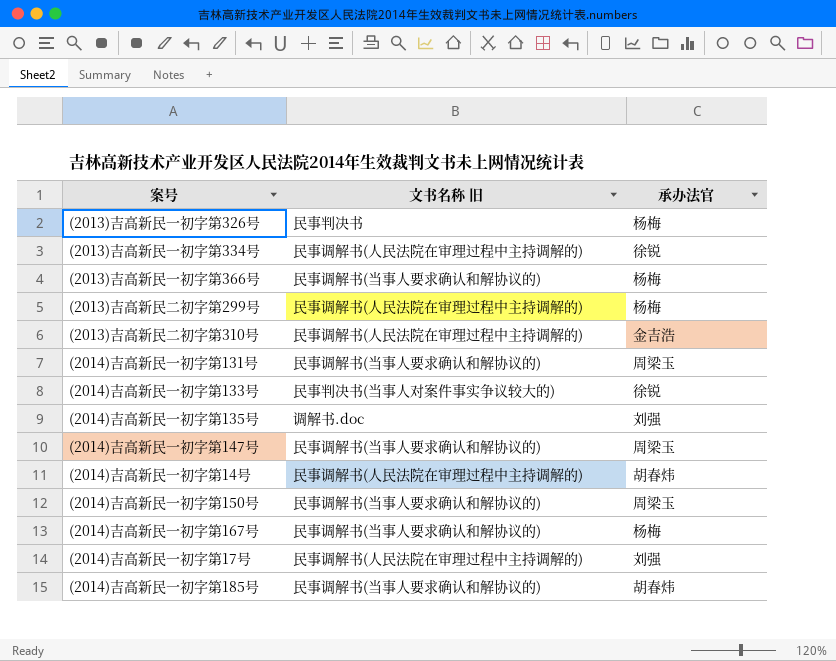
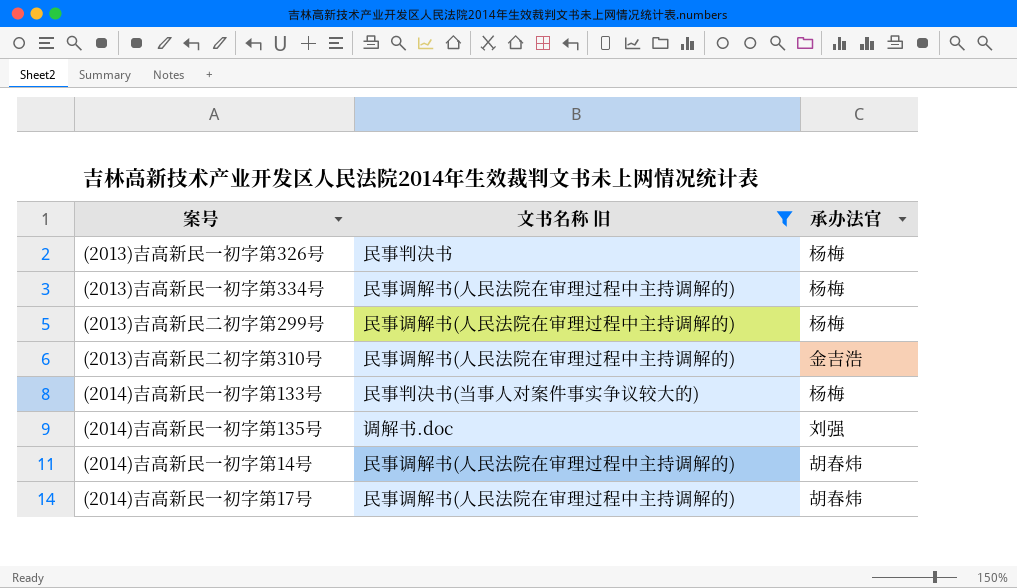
filter: none -> 文书名称 旧 != 民事调解书(当事人要求确认和解协议的)
(2013)吉高新民一初字第334号 | 承办法官: 徐锐 -> 杨梅
(2014)吉高新民一初字第133号 | 承办法官: 徐锐 -> 杨梅
(2014)吉高新民一初字第17号 | 承办法官: 刘强 -> 胡春炜

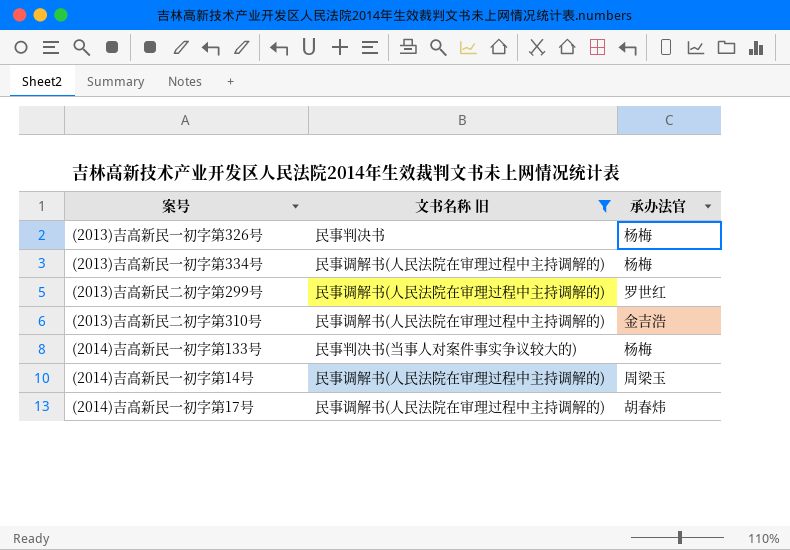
row (2014)吉高新民一初字第135号: 调解书.doc | 刘强 -> none
(2013)吉高新民二初字第299号 | 承办法官: 杨梅 -> 罗世红
(2014)吉高新民一初字第14号 | 承办法官: 胡春炜 -> 周梁玉

